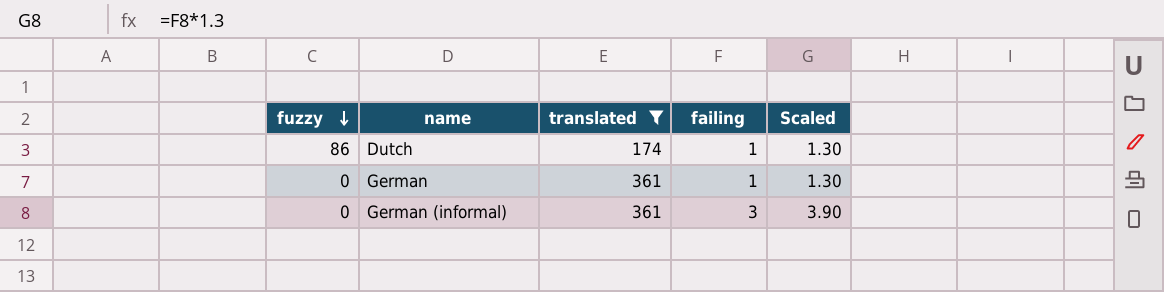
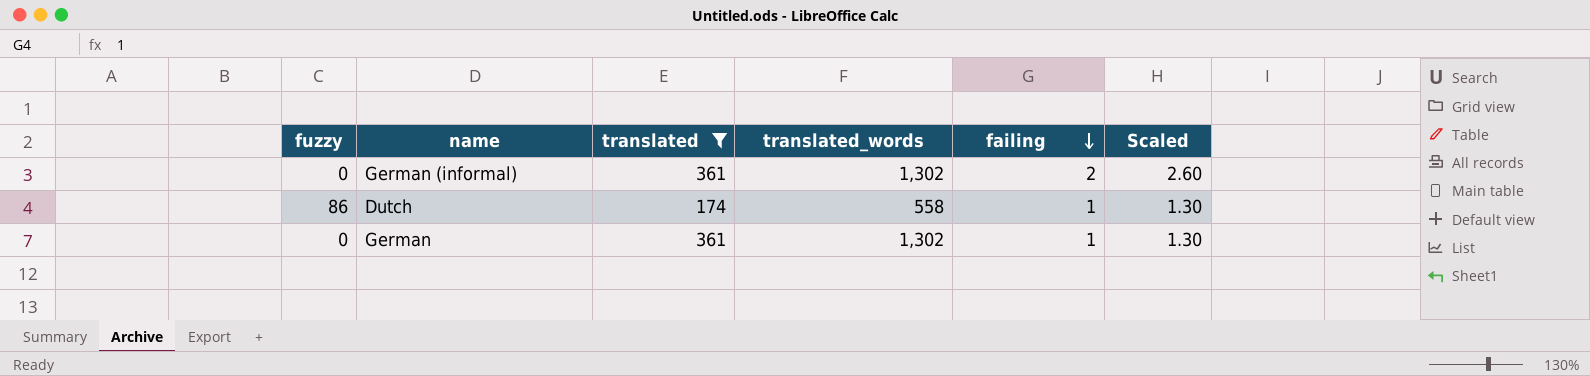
row order: fuzzy descending -> failing descending
column translated_words | position: none -> 4
German (informal) | failing: 3 -> 2
German (informal) | Scaled: 3.90 -> 2.60

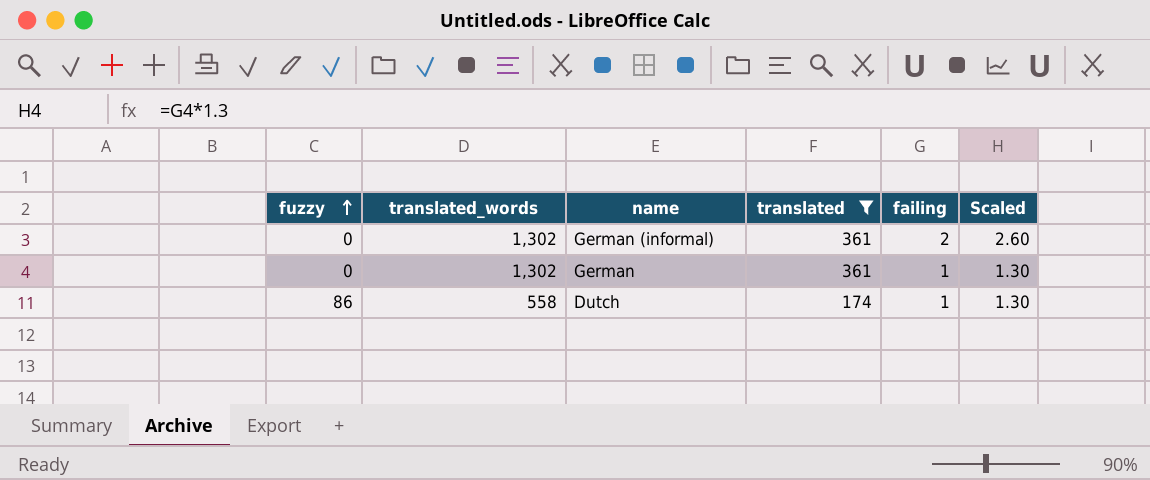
row order: failing descending -> fuzzy ascending
column translated_words | position: 4 -> 2

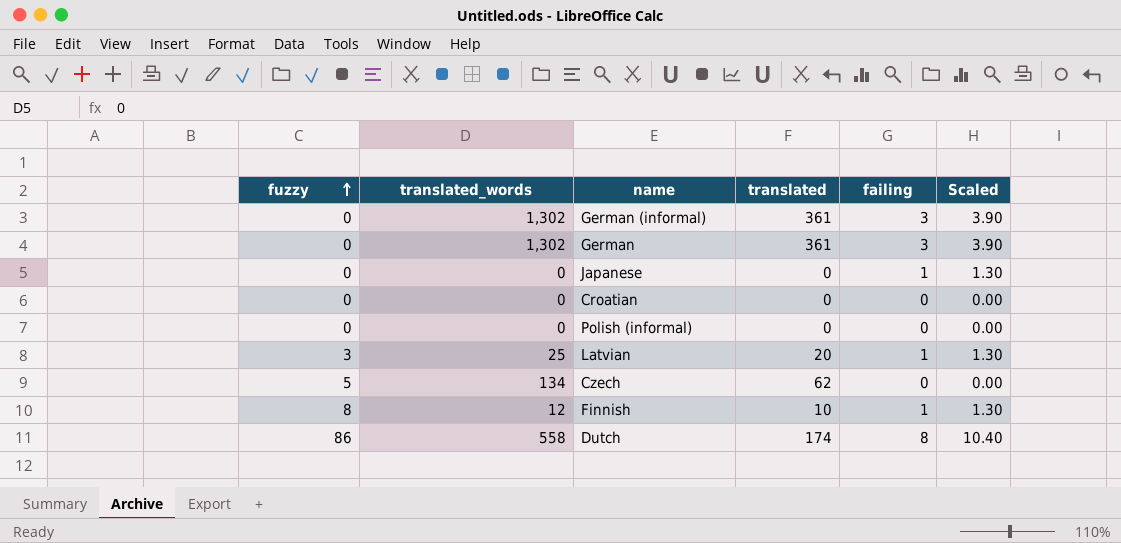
filter: translated >= 174 -> none
German (informal) | failing: 2 -> 3
German (informal) | Scaled: 2.60 -> 3.90
German | failing: 1 -> 3
German | Scaled: 1.30 -> 3.90
Dutch | failing: 1 -> 8
Dutch | Scaled: 1.30 -> 10.40

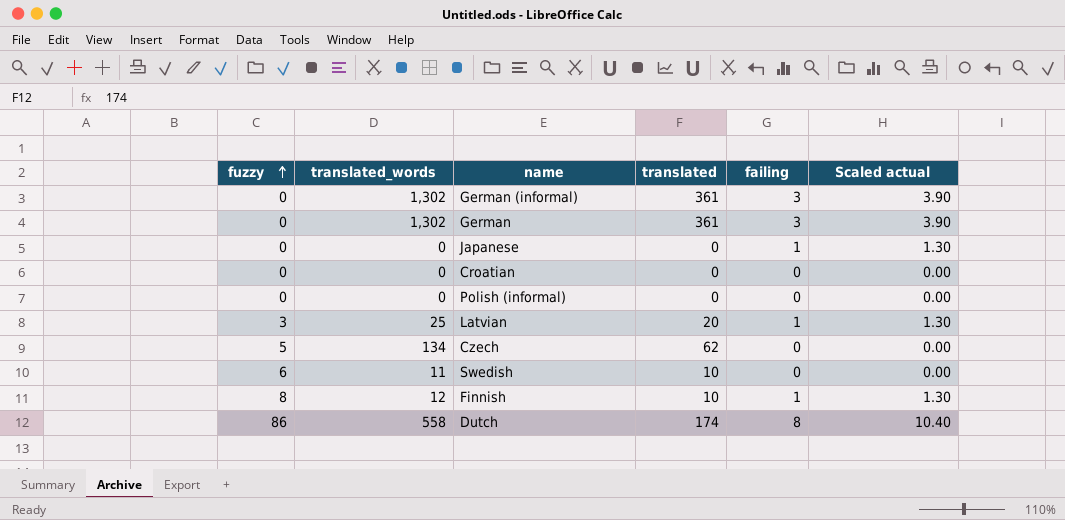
column name: Scaled -> Scaled actual
row Swedish: none -> 6 | 11 | 10 | 0 | 0.00

